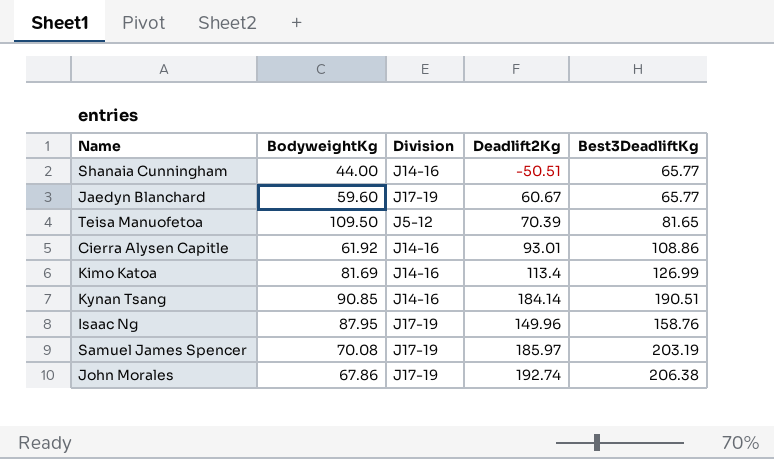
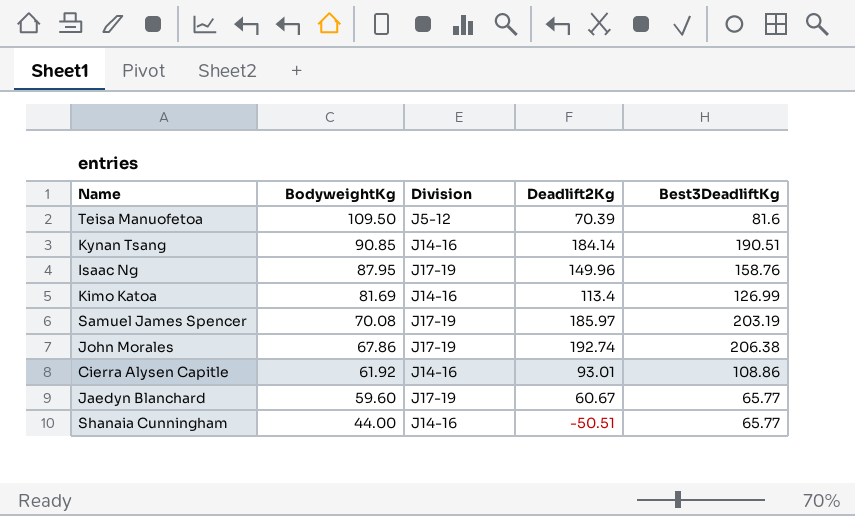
row order: none -> BodyweightKg descending
Teisa Manuofetoa | Best3DeadliftKg: 81.65 -> 81.6

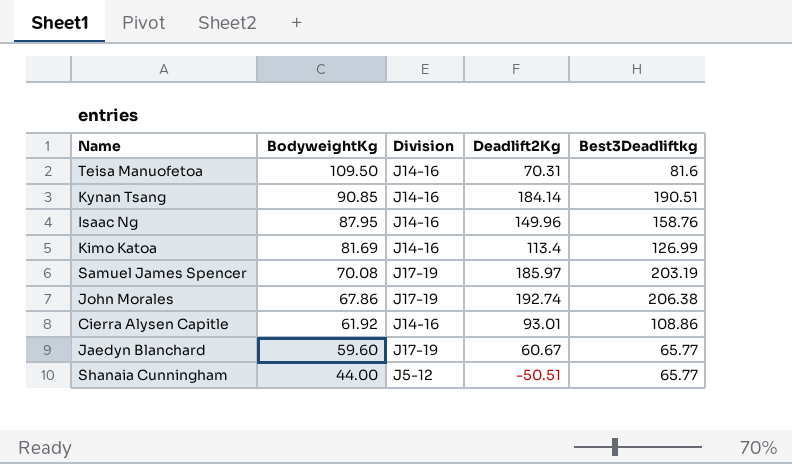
column name: Best3DeadliftKg -> Best3Deadliftkg
Teisa Manuofetoa | Division: J5-12 -> J14-16
Teisa Manuofetoa | Deadlift2Kg: 70.39 -> 70.31
Isaac Ng | Division: J17-19 -> J14-16
Shanaia Cunningham | Division: J14-16 -> J5-12

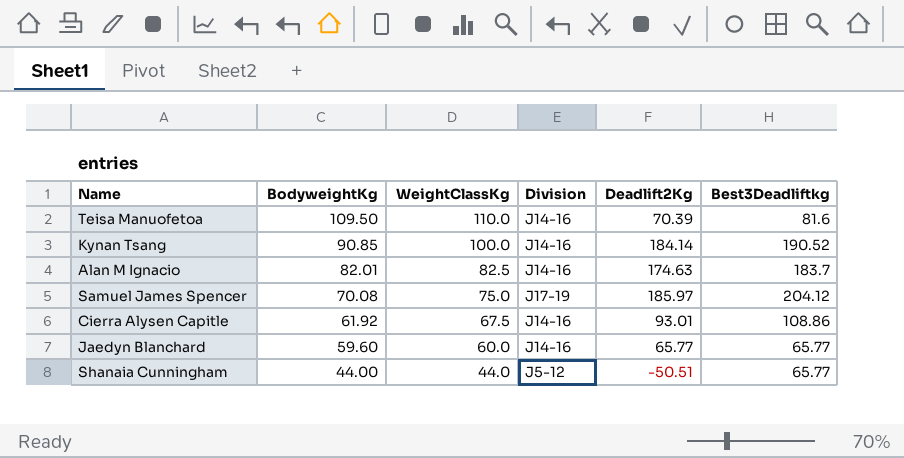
column WeightClassKg | position: none -> 3
row Isaac Ng: 87.95 | J14-16 | 149.96 | 158.76 -> none
row Kimo Katoa: 81.69 | J14-16 | 113.4 | 126.99 -> none
row John Morales: 67.86 | J17-19 | 192.74 | 206.38 -> none
Teisa Manuofetoa | Deadlift2Kg: 70.31 -> 70.39
Kynan Tsang | Best3Deadliftkg: 190.51 -> 190.52
row Alan M Ignacio: none -> 82.01 | 82.5 | J14-16 | 174.63 | 183.7
Samuel James Spencer | Best3Deadliftkg: 203.19 -> 204.12
Jaedyn Blanchard | Division: J17-19 -> J14-16
Jaedyn Blanchard | Deadlift2Kg: 60.67 -> 65.77

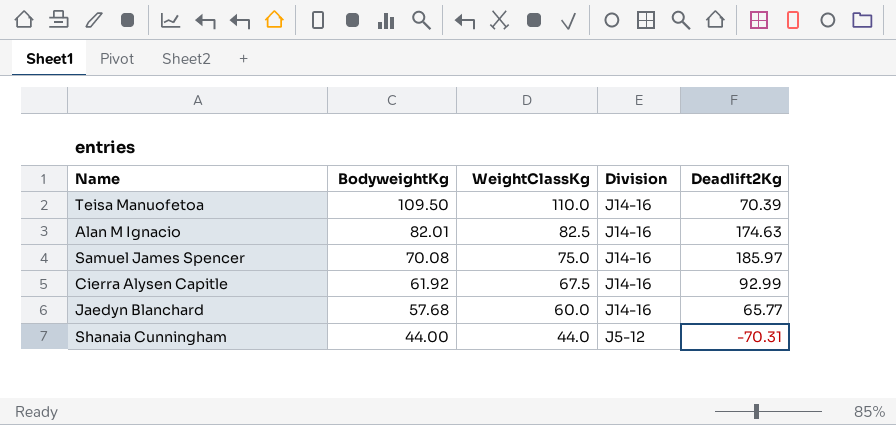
column Best3Deadliftkg | position: 6 -> none
row Kynan Tsang: 90.85 | 100.0 | J14-16 | 184.14 | 190.52 -> none
Samuel James Spencer | Division: J17-19 -> J14-16
Cierra Alysen Capitle | Deadlift2Kg: 93.01 -> 92.99
Jaedyn Blanchard | BodyweightKg: 59.60 -> 57.68
Shanaia Cunningham | Deadlift2Kg: -50.51 -> -70.31

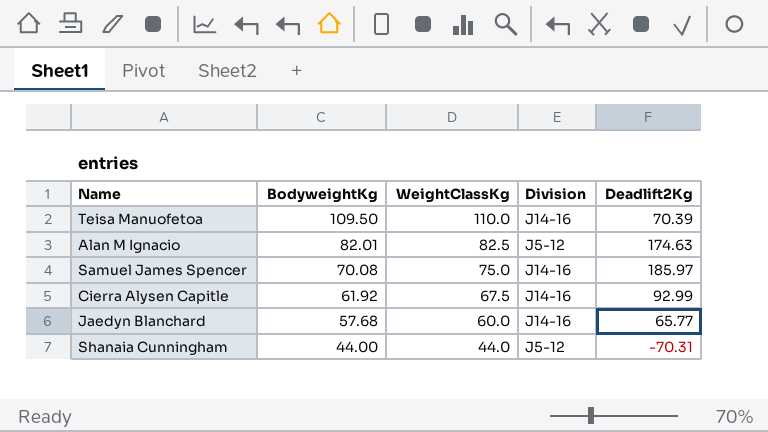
Alan M Ignacio | Division: J14-16 -> J5-12

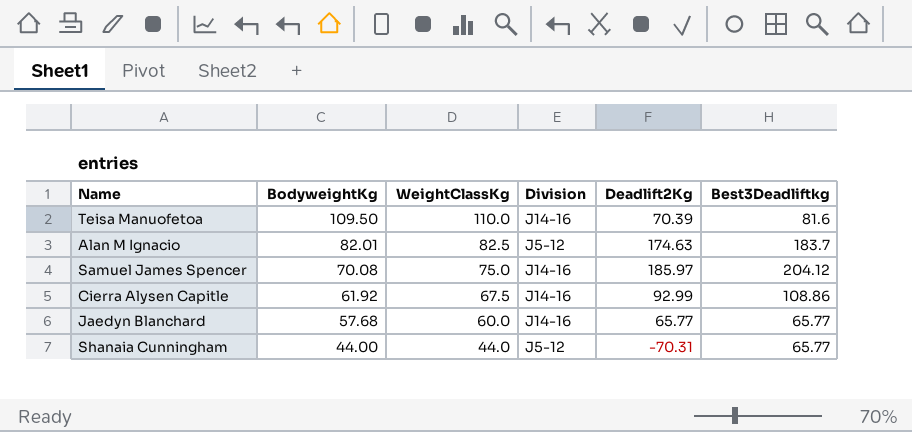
column Best3Deadliftkg | position: none -> 6

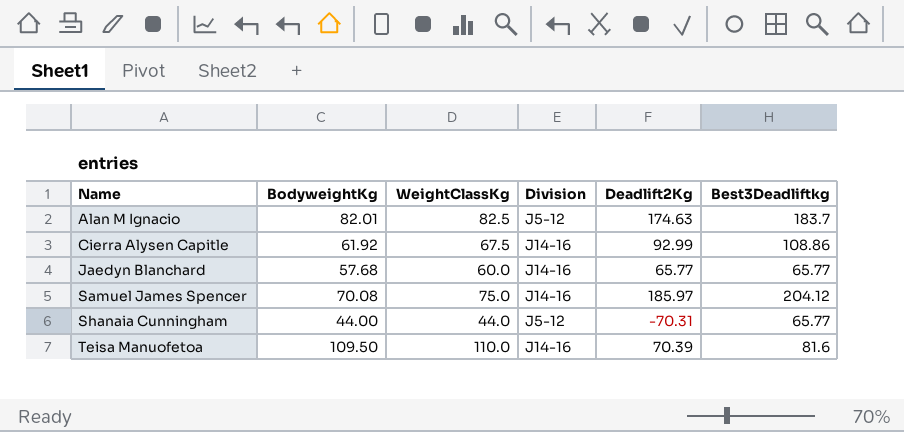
row order: BodyweightKg descending -> Name ascending

